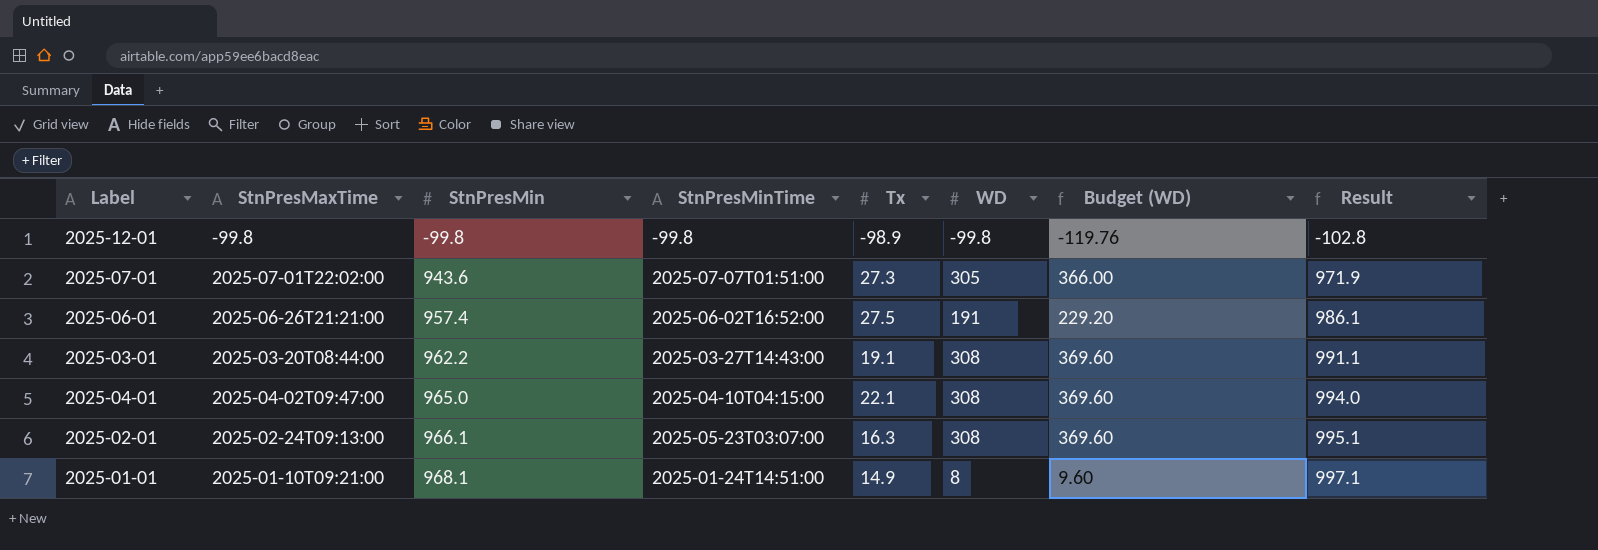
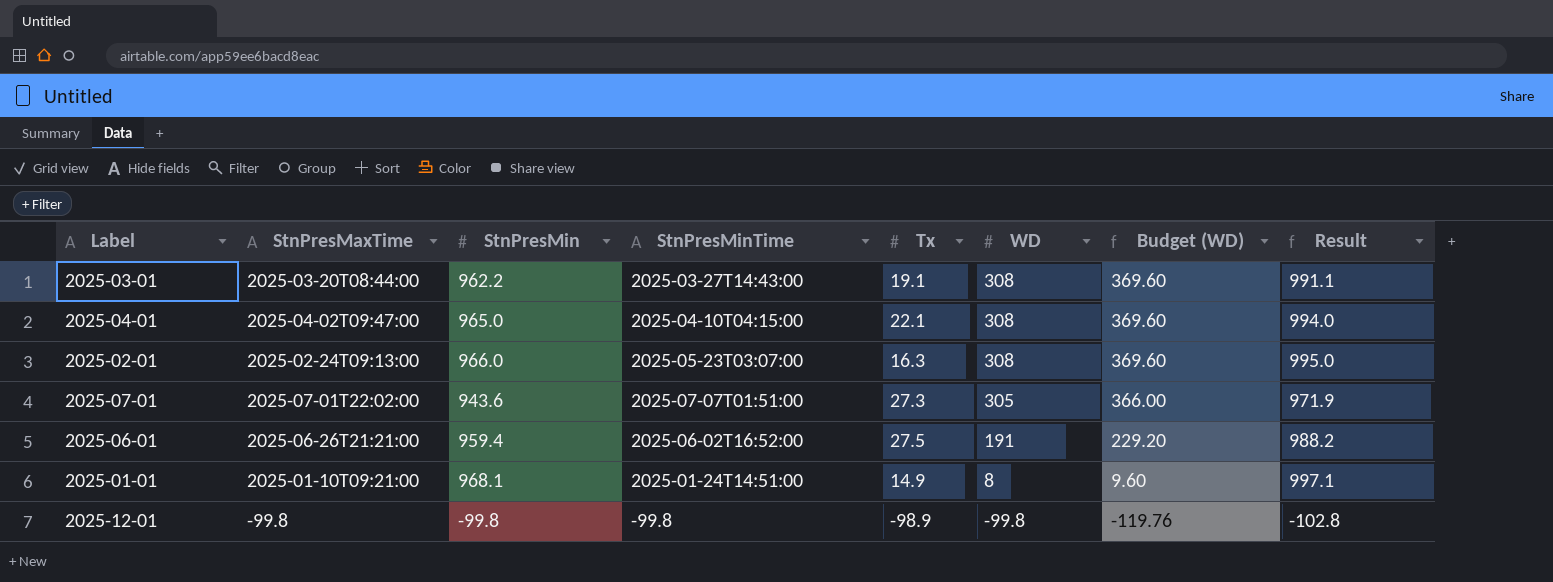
row order: StnPresMin ascending -> WD descending
2025-02-01 | StnPresMin: 966.1 -> 966.0
2025-02-01 | Result: 995.1 -> 995.0
2025-06-01 | StnPresMin: 957.4 -> 959.4
2025-06-01 | Result: 986.1 -> 988.2

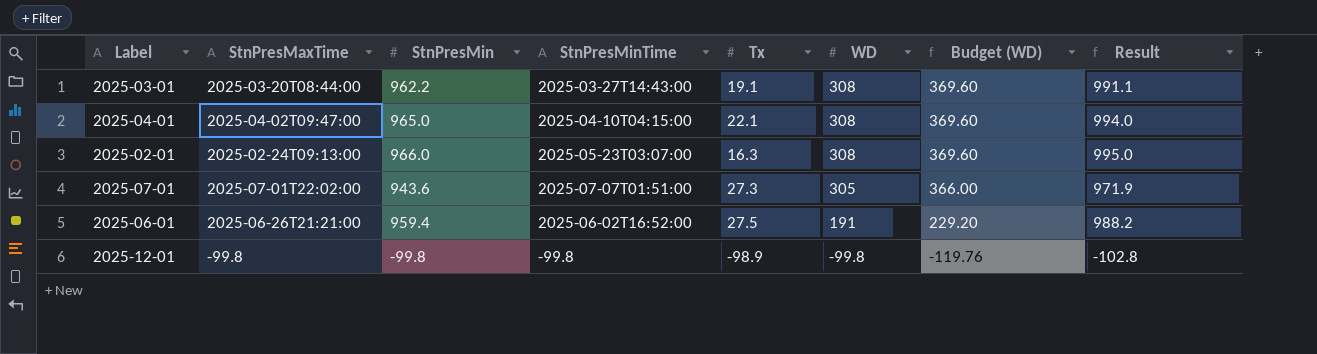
row 2025-01-01: 2025-01-10T09:21:00 | 968.1 | 2025-01-24T14:51:00 | 14.9 | 8 | 9.60 | 997.1 -> none

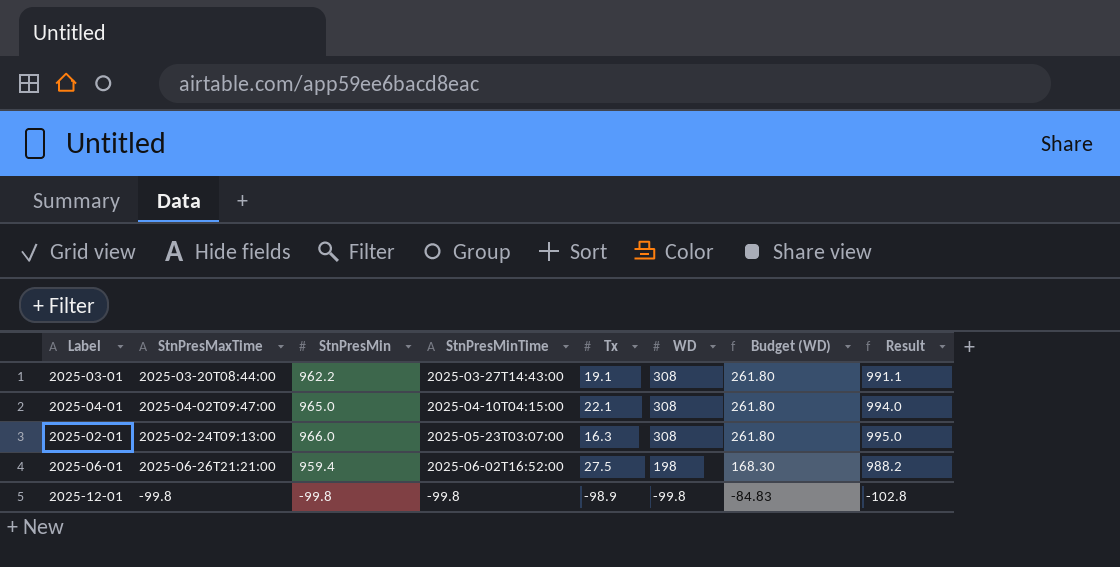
column Budget (WD) | formula: [WD] * 1.2 -> [WD] * 0.85
row 2025-07-01: 2025-07-01T22:02:00 | 943.6 | 2025-07-07T01:51:00 | 27.3 | 305 | 366.00 | 971.9 -> none
2025-06-01 | WD: 191 -> 198

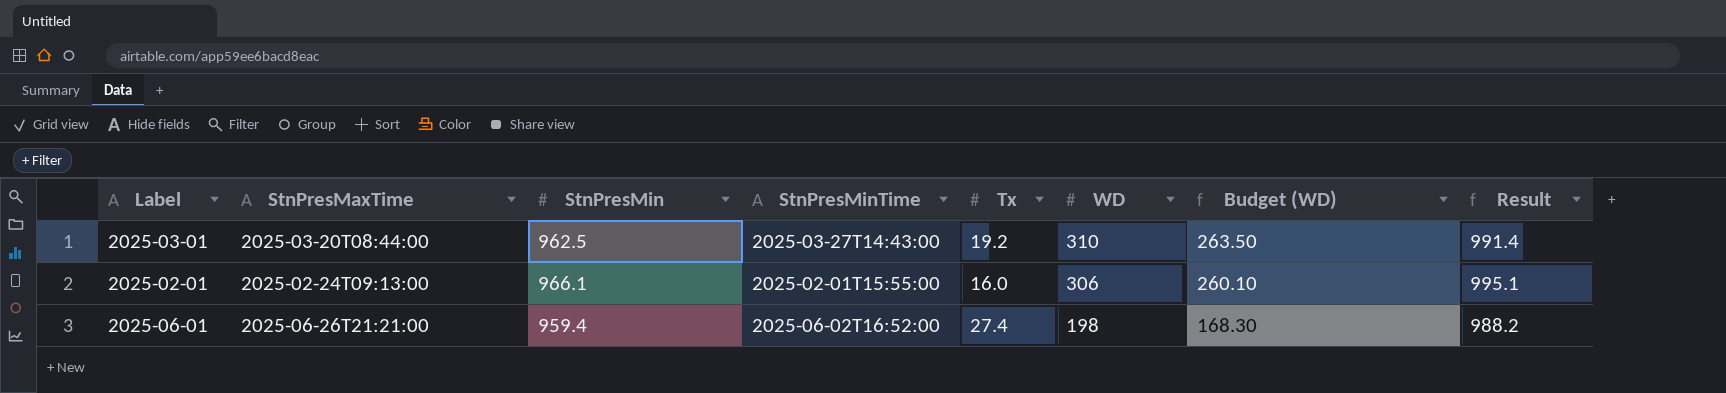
row 2025-04-01: 2025-04-02T09:47:00 | 965.0 | 2025-04-10T04:15:00 | 22.1 | 308 | 261.80 | 994.0 -> none
row 2025-12-01: -99.8 | -99.8 | -99.8 | -98.9 | -99.8 | -84.83 | -102.8 -> none
2025-03-01 | StnPresMin: 962.2 -> 962.5
2025-03-01 | Tx: 19.1 -> 19.2
2025-03-01 | WD: 308 -> 310
2025-03-01 | Budget (WD): 261.80 -> 263.50
2025-03-01 | Result: 991.1 -> 991.4
2025-02-01 | StnPresMin: 966.0 -> 966.1
2025-02-01 | StnPresMinTime: 2025-05-23T03:07:00 -> 2025-02-01T15:55:00
2025-02-01 | Tx: 16.3 -> 16.0
2025-02-01 | WD: 308 -> 306
2025-02-01 | Budget (WD): 261.80 -> 260.10
2025-02-01 | Result: 995.0 -> 995.1
2025-06-01 | Tx: 27.5 -> 27.4

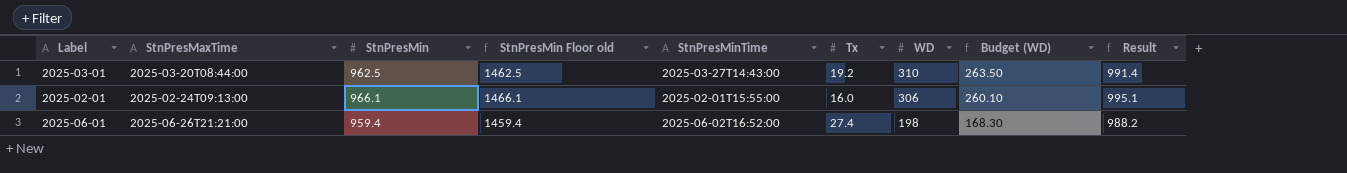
column StnPresMin Floor old | formula: none -> [StnPresMin] + 500

